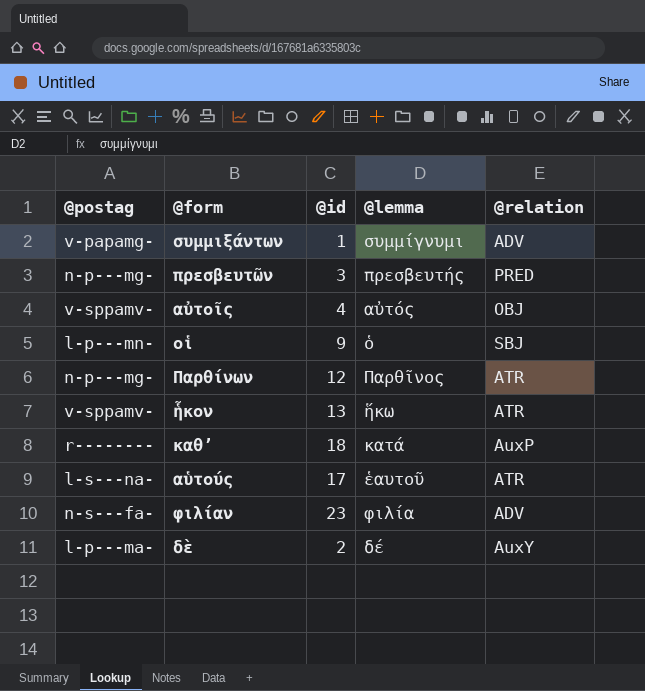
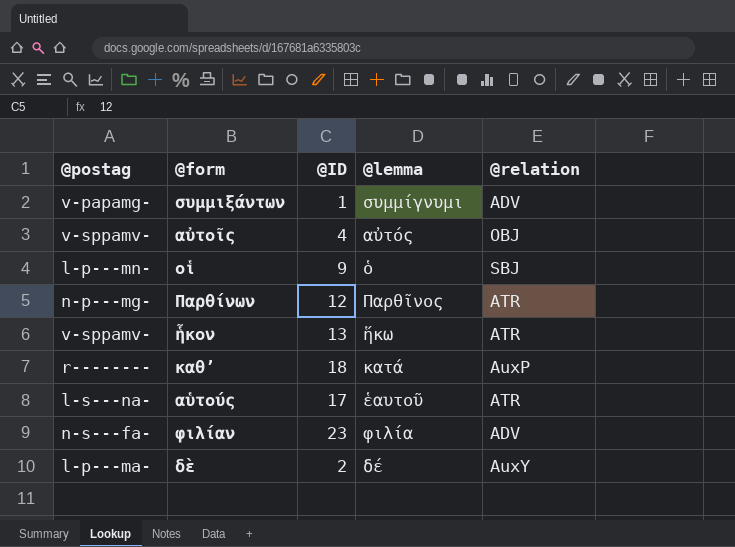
column name: @id -> @ID
row πρεσβευτῶν: n-p---mg- | 3 | πρεσβευτής | PRED -> none

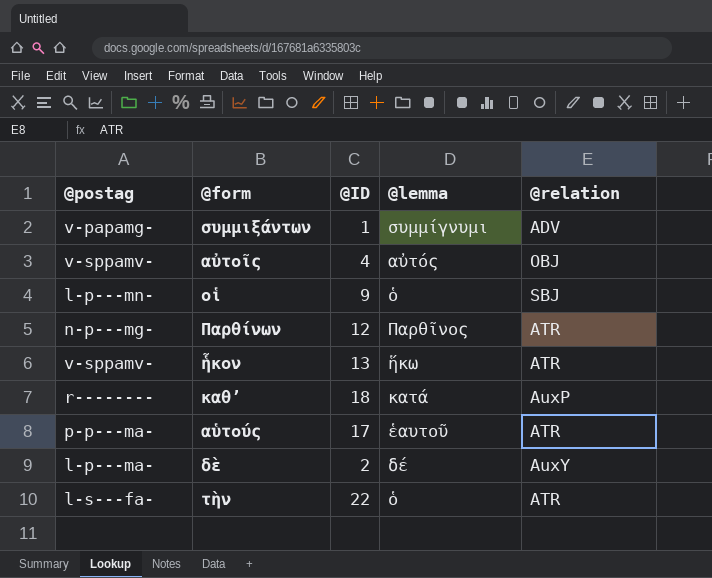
row φιλίαν: n-s---fa- | 23 | φιλία | ADV -> none
αὑτούς | @postag: l-s---na- -> p-p---ma-
row τὴν: none -> l-s---fa- | 22 | ὁ | ATR

